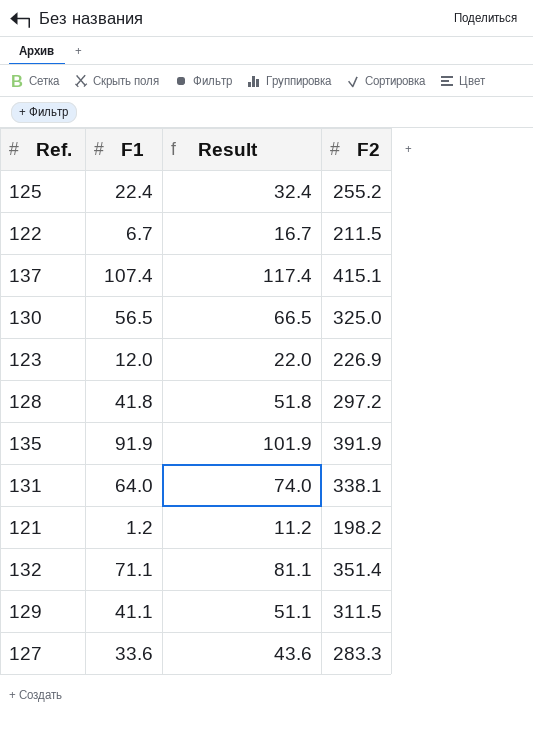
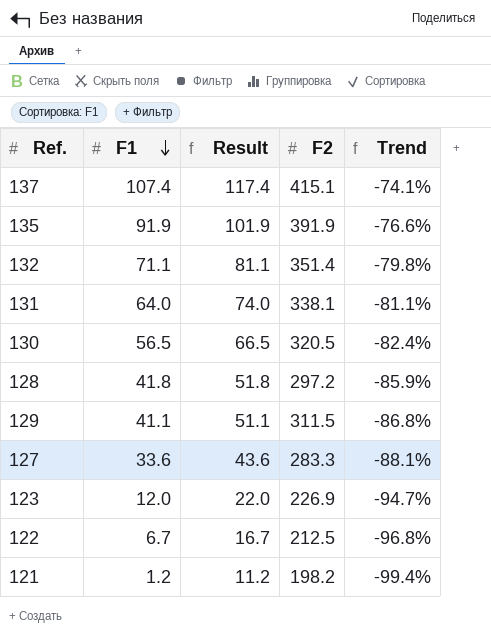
row order: none -> F1 descending
column Trend | formula: none -> ([F1] - [F2]) / [F2]
row 125: 22.4 | 32.4 | 255.2 -> none
130 | F2: 325.0 -> 320.5
122 | F2: 211.5 -> 212.5

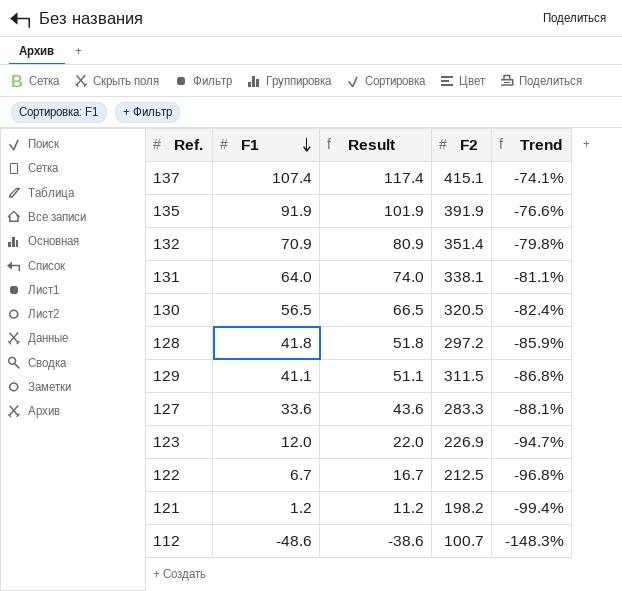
132 | F1: 71.1 -> 70.9
132 | Result: 81.1 -> 80.9
row 112: none -> -48.6 | -38.6 | 100.7 | -148.3%

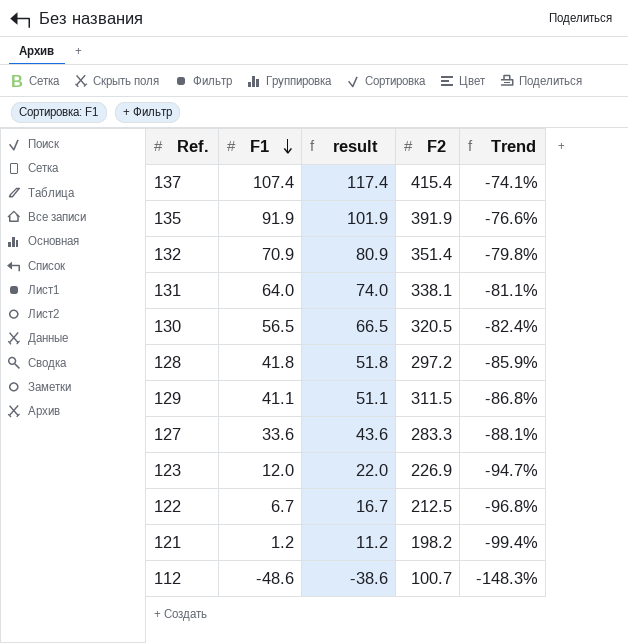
column name: Result -> result
137 | F2: 415.1 -> 415.4

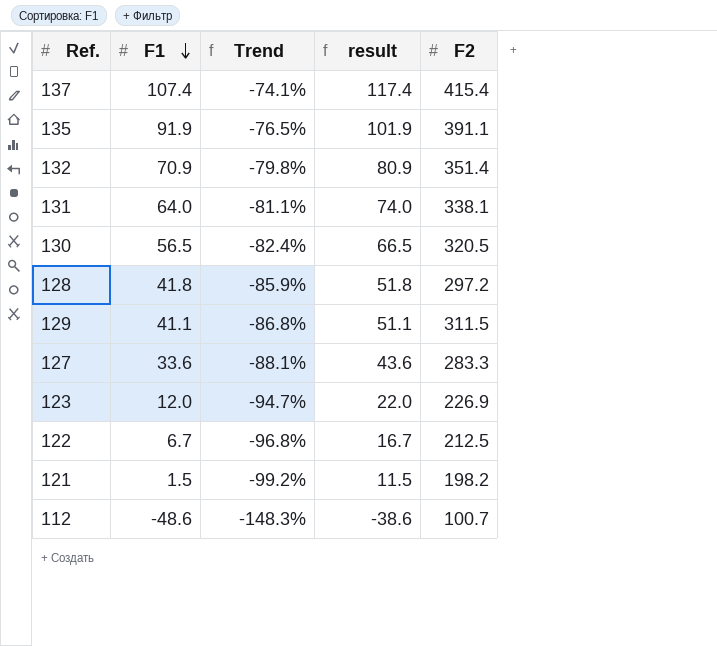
column Trend | position: 5 -> 3
135 | Trend: -76.6% -> -76.5%
135 | F2: 391.9 -> 391.1
121 | F1: 1.2 -> 1.5
121 | Trend: -99.4% -> -99.2%
121 | result: 11.2 -> 11.5

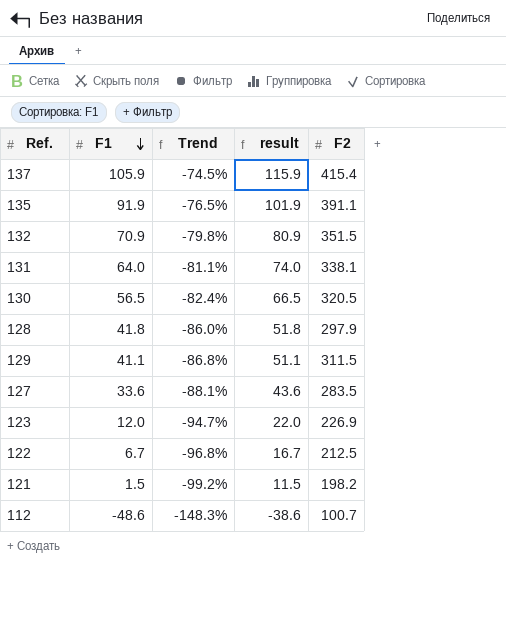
137 | F1: 107.4 -> 105.9
137 | Trend: -74.1% -> -74.5%
137 | result: 117.4 -> 115.9
132 | F2: 351.4 -> 351.5
128 | Trend: -85.9% -> -86.0%
128 | F2: 297.2 -> 297.9
127 | F2: 283.3 -> 283.5

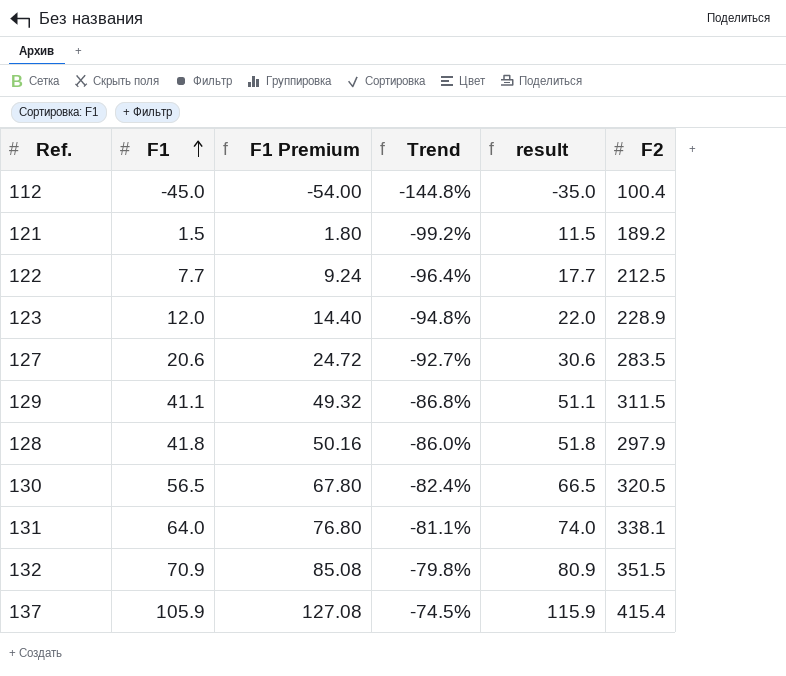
row order: F1 descending -> F1 ascending
column F1 Premium | formula: none -> [F1] * 1.2
row 135: 91.9 | -76.5% | 101.9 | 391.1 -> none
112 | F1: -48.6 -> -45.0
112 | Trend: -148.3% -> -144.8%
112 | result: -38.6 -> -35.0
112 | F2: 100.7 -> 100.4
121 | F2: 198.2 -> 189.2
122 | F1: 6.7 -> 7.7
122 | Trend: -96.8% -> -96.4%
122 | result: 16.7 -> 17.7
123 | Trend: -94.7% -> -94.8%
123 | F2: 226.9 -> 228.9
127 | F1: 33.6 -> 20.6
127 | Trend: -88.1% -> -92.7%
127 | result: 43.6 -> 30.6

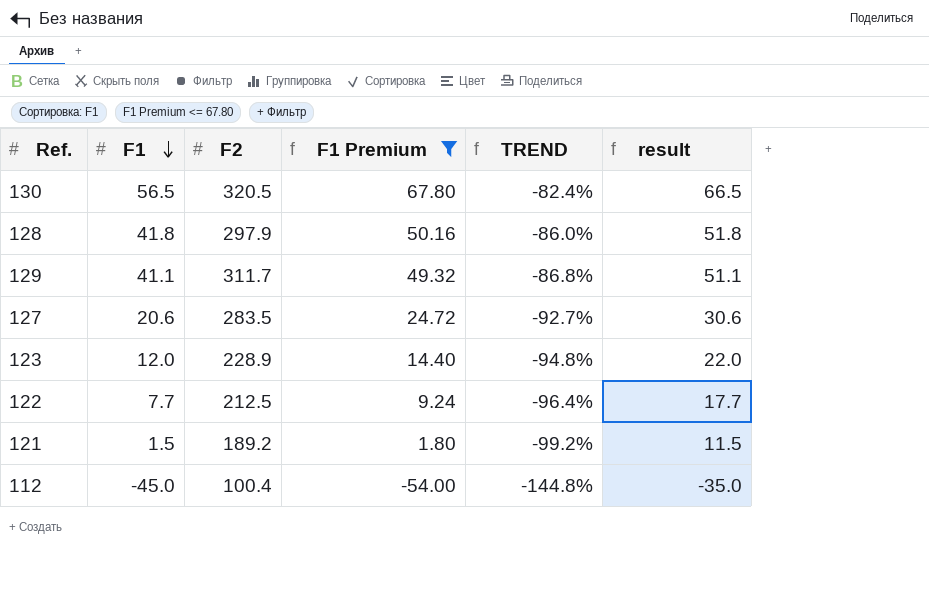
filter: none -> F1 Premium <= 67.80
row order: F1 ascending -> F1 descending
column F2 | position: 6 -> 3
column name: Trend -> TREND
129 | F2: 311.5 -> 311.7

